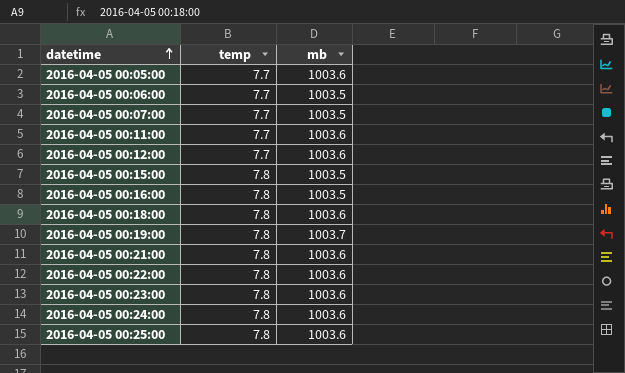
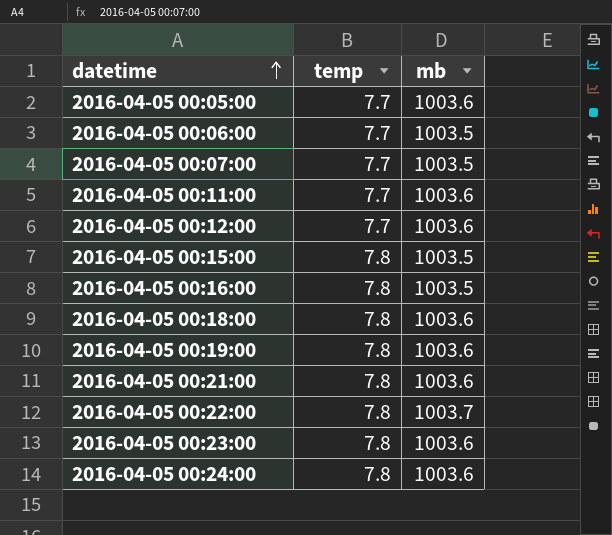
row 2016-04-05 00:25:00: 7.8 | 1003.6 -> none
2016-04-05 00:19:00 | mb: 1003.7 -> 1003.6
2016-04-05 00:22:00 | mb: 1003.6 -> 1003.7

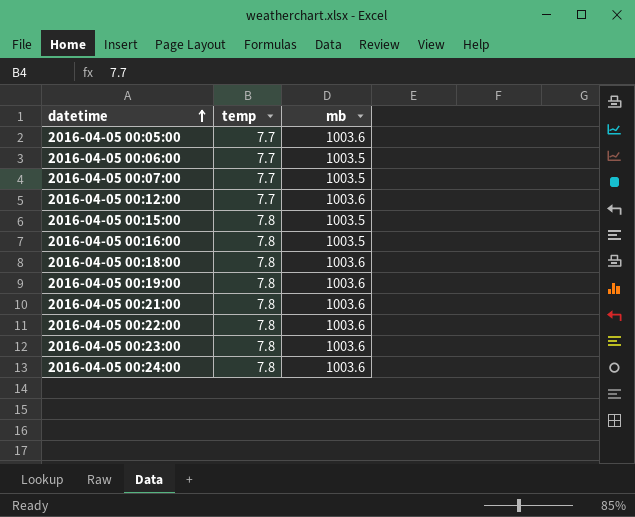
row 2016-04-05 00:11:00: 7.7 | 1003.6 -> none
2016-04-05 00:22:00 | mb: 1003.7 -> 1003.6

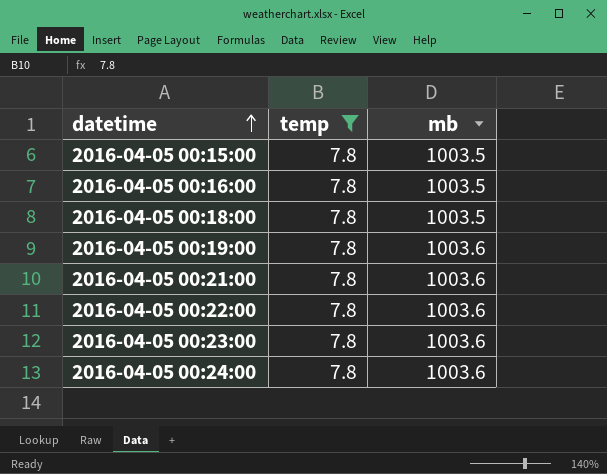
filter: none -> temp = 7.8
2016-04-05 00:18:00 | mb: 1003.6 -> 1003.5

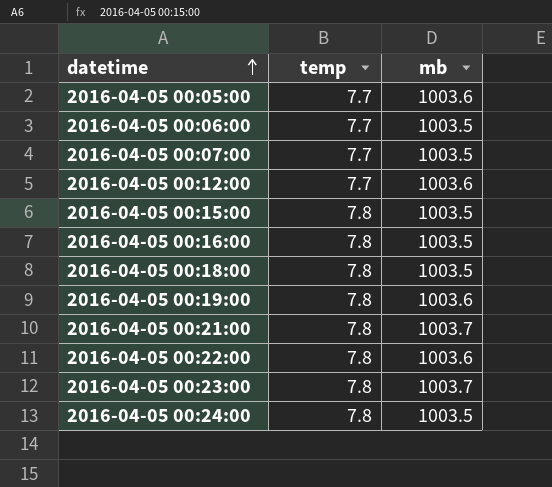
filter: temp = 7.8 -> none
2016-04-05 00:21:00 | mb: 1003.6 -> 1003.7
2016-04-05 00:23:00 | mb: 1003.6 -> 1003.7
2016-04-05 00:24:00 | mb: 1003.6 -> 1003.5

